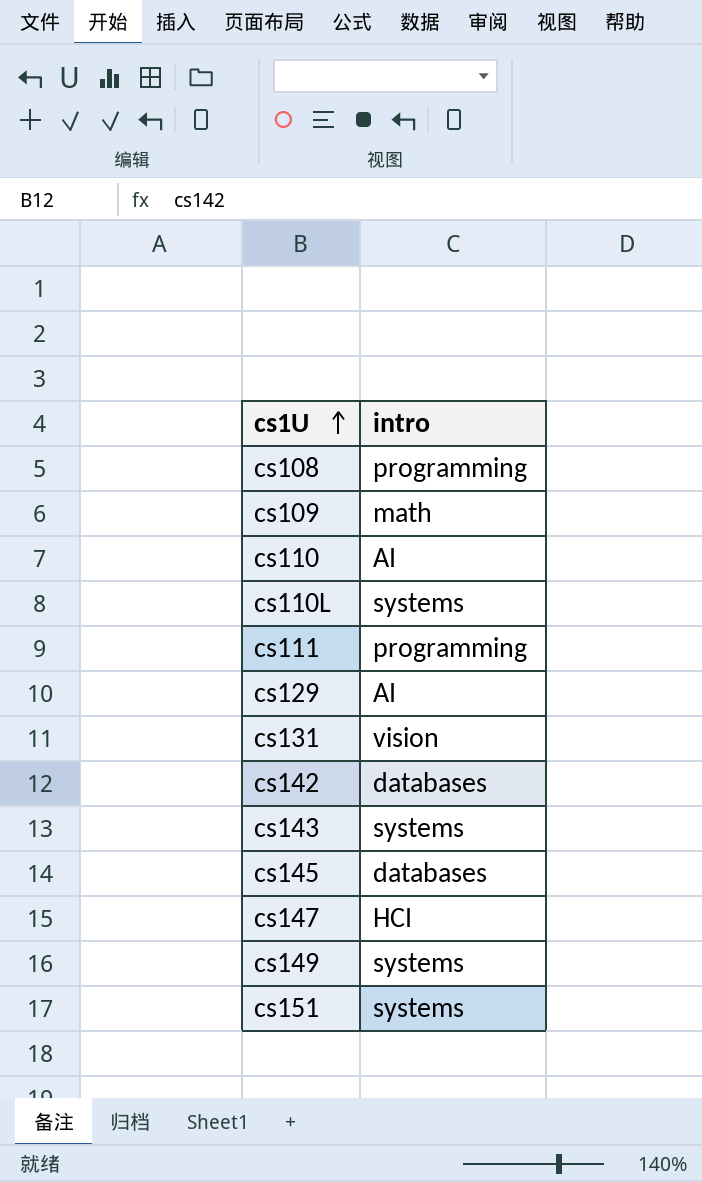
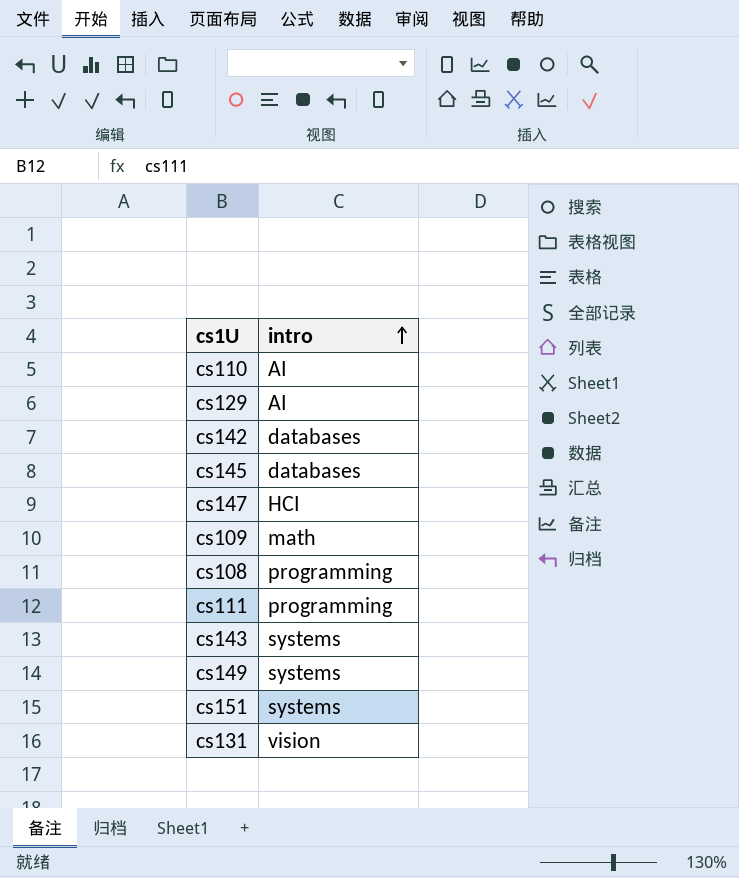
row order: cs1U ascending -> intro ascending
row cs110L: systems -> none

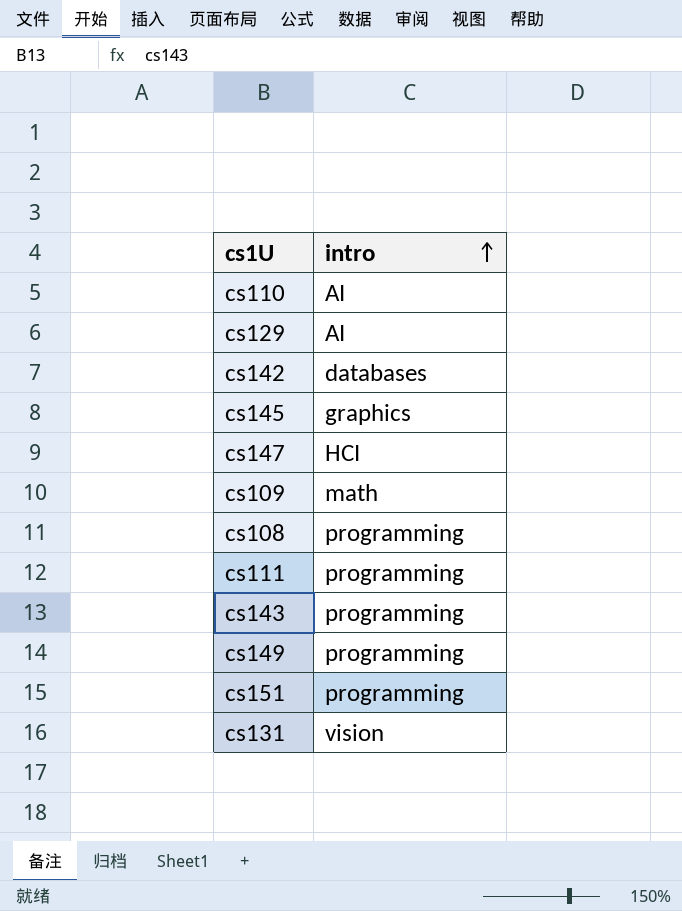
cs145 | intro: databases -> graphics
cs143 | intro: systems -> programming
cs149 | intro: systems -> programming
cs151 | intro: systems -> programming

